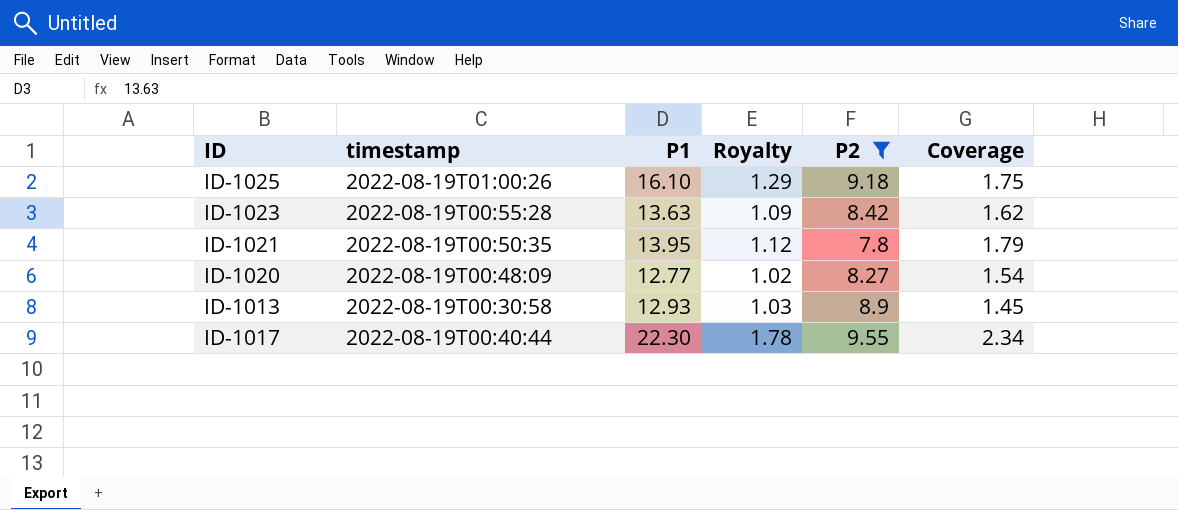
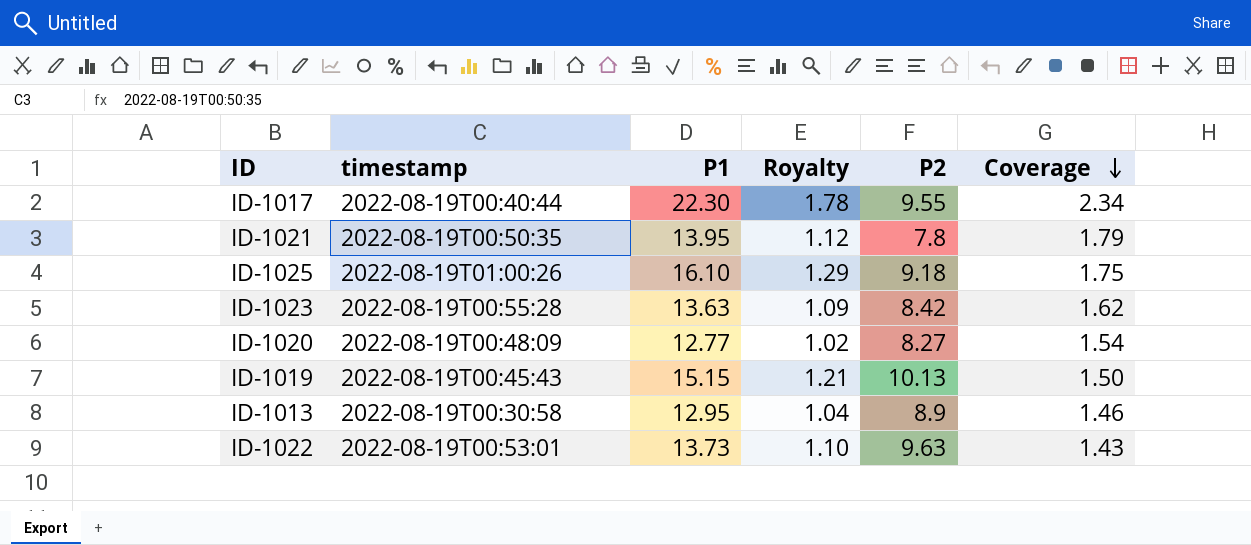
filter: P2 <= 9.55 -> none
row order: none -> Coverage descending
ID-1013 | P1: 12.93 -> 12.95
ID-1013 | Royalty: 1.03 -> 1.04
ID-1013 | Coverage: 1.45 -> 1.46

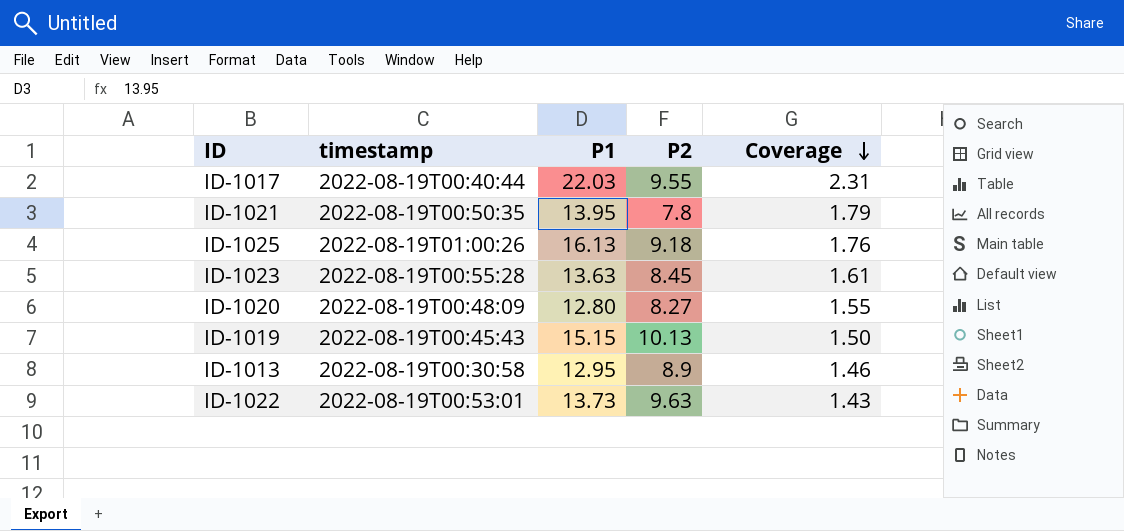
column Royalty | formula: [P1] * 0.08 -> none
ID-1017 | P1: 22.30 -> 22.03
ID-1017 | Coverage: 2.34 -> 2.31
ID-1025 | P1: 16.10 -> 16.13
ID-1025 | Coverage: 1.75 -> 1.76
ID-1023 | P2: 8.42 -> 8.45
ID-1023 | Coverage: 1.62 -> 1.61
ID-1020 | P1: 12.77 -> 12.80
ID-1020 | Coverage: 1.54 -> 1.55

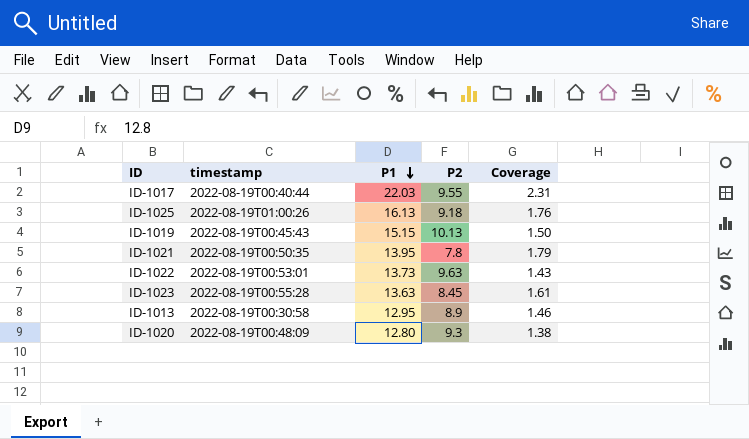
row order: Coverage descending -> P1 descending
ID-1020 | P2: 8.27 -> 9.3
ID-1020 | Coverage: 1.55 -> 1.38

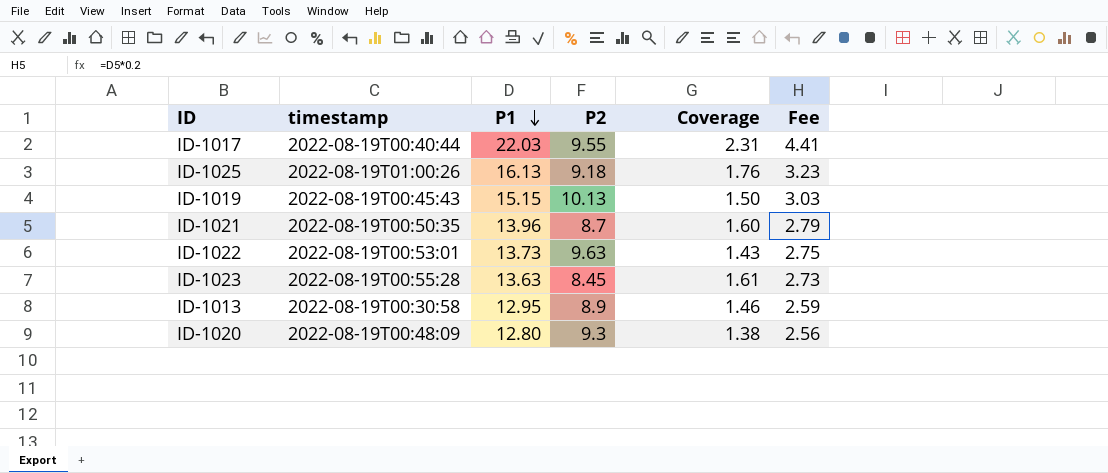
column Fee | formula: none -> [P1] * 0.2
ID-1021 | P1: 13.95 -> 13.96
ID-1021 | P2: 7.8 -> 8.7
ID-1021 | Coverage: 1.79 -> 1.60

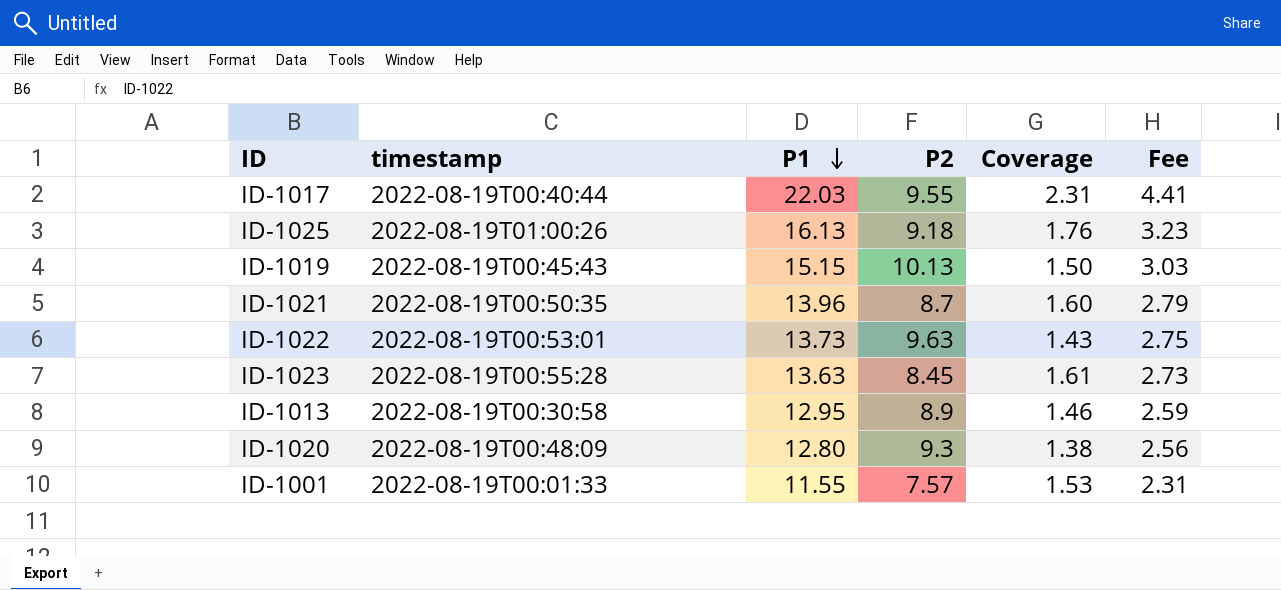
row ID-1001: none -> 2022-08-19T00:01:33 | 11.55 | 7.57 | 1.53 | 2.31

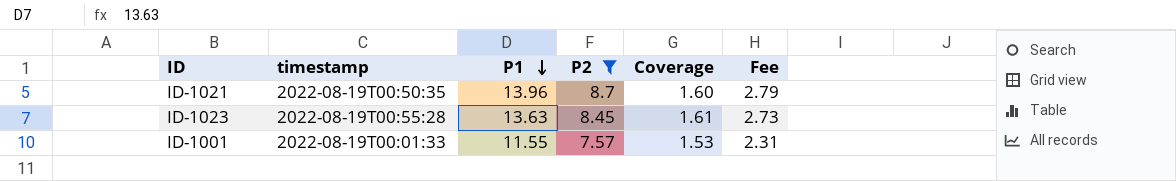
filter: none -> P2 <= 8.7

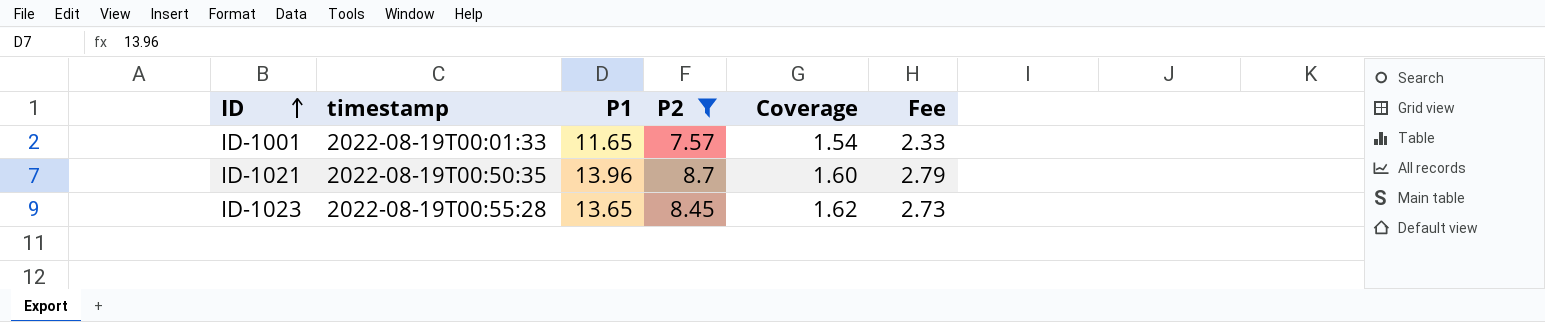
row order: P1 descending -> ID ascending
ID-1001 | P1: 11.55 -> 11.65
ID-1001 | Coverage: 1.53 -> 1.54
ID-1001 | Fee: 2.31 -> 2.33
ID-1023 | P1: 13.63 -> 13.65
ID-1023 | Coverage: 1.61 -> 1.62

